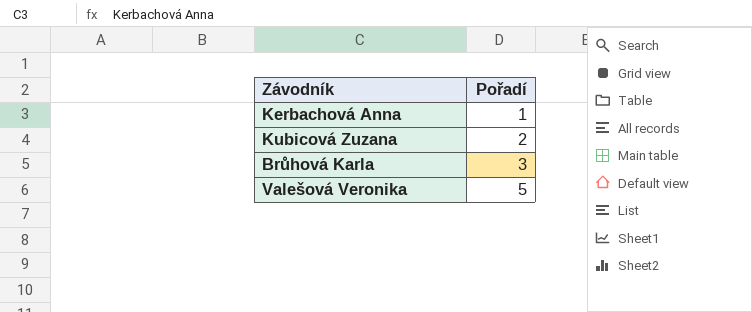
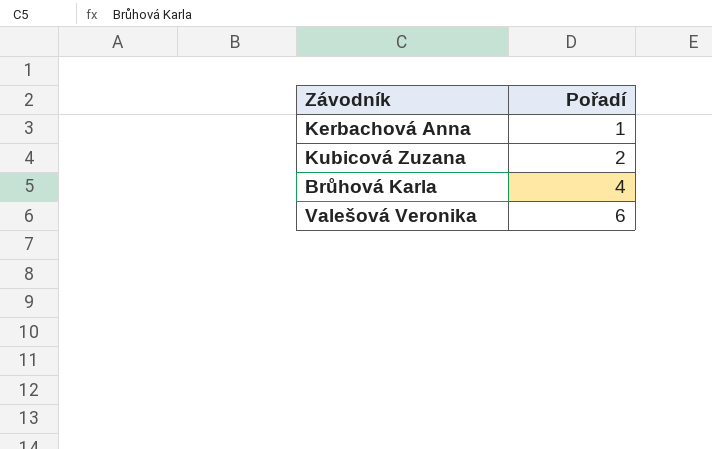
Brůhová Karla | Pořadí: 3 -> 4
Valešová Veronika | Pořadí: 5 -> 6

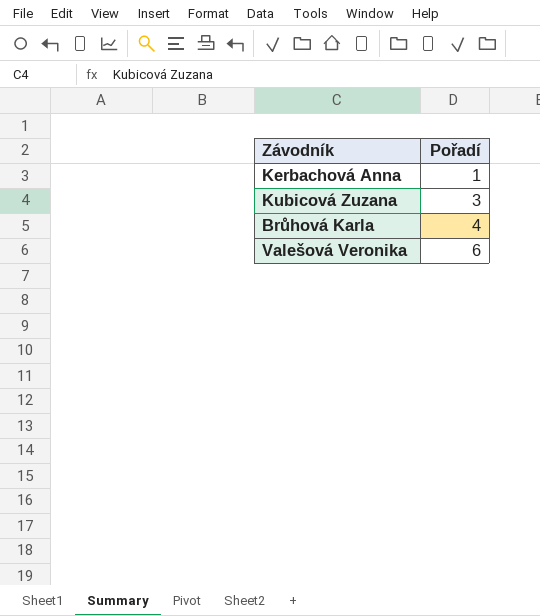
Kubicová Zuzana | Pořadí: 2 -> 3

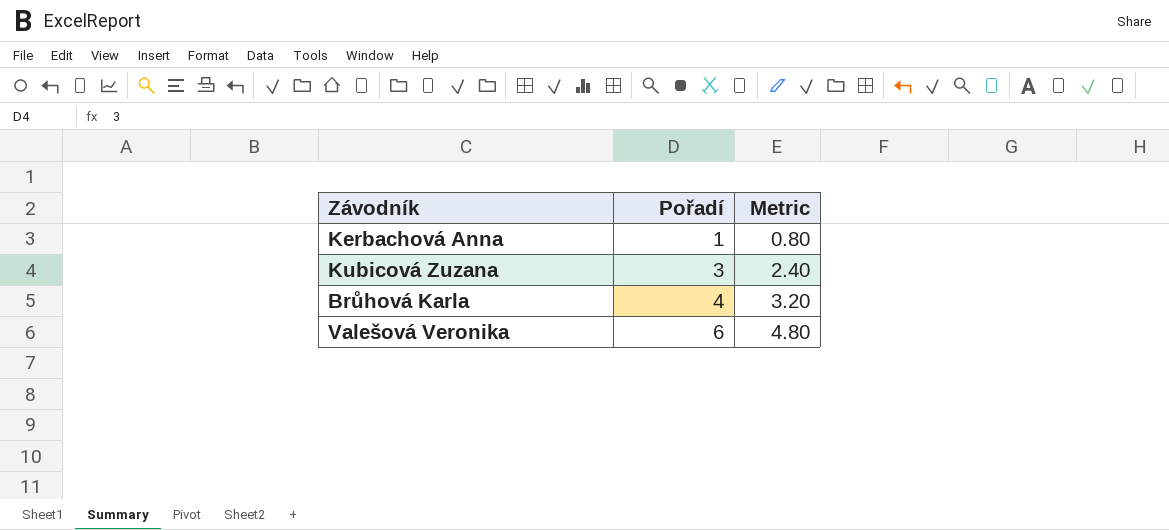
column Metric | formula: none -> [Pořadí] * 0.8

